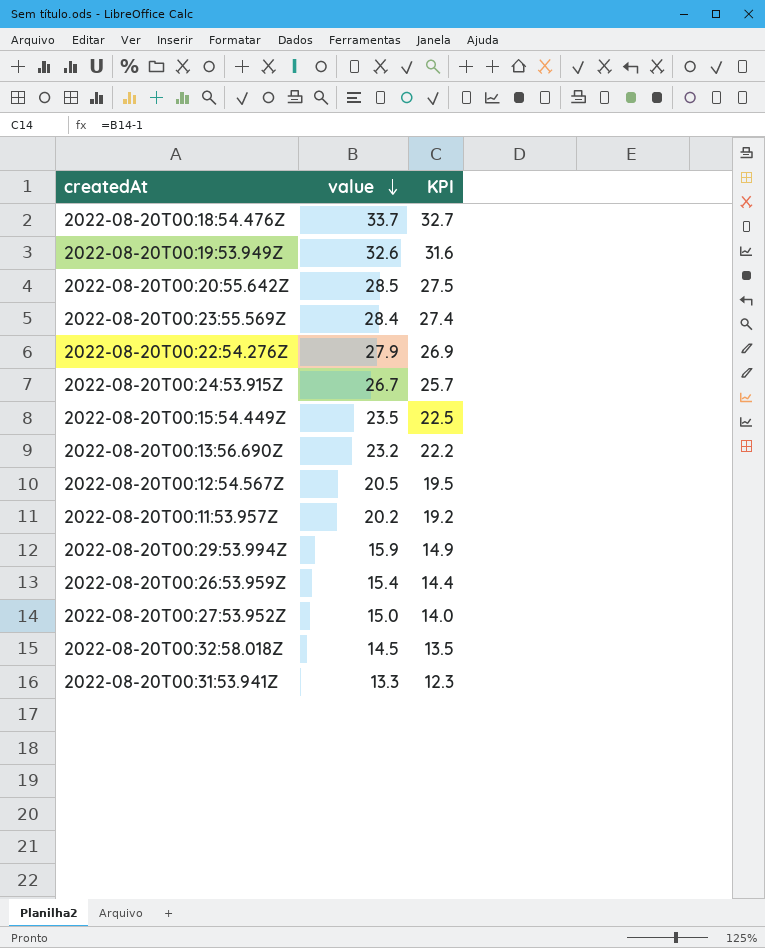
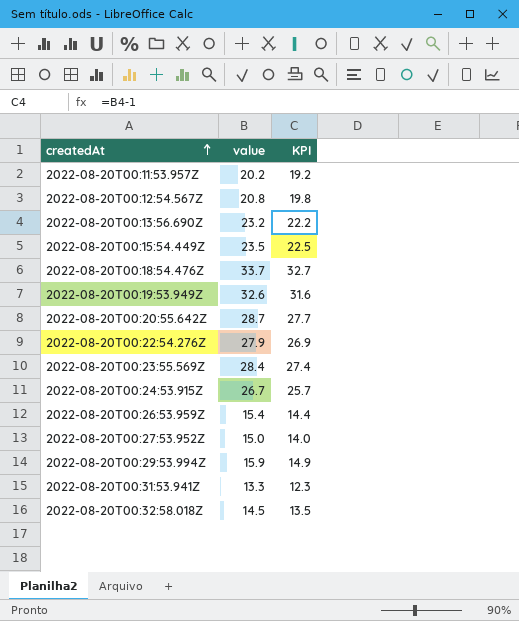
row order: value descending -> createdAt ascending
2022-08-20T00:12:54.567Z | value: 20.5 -> 20.8
2022-08-20T00:12:54.567Z | KPI: 19.5 -> 19.8
2022-08-20T00:20:55.642Z | value: 28.5 -> 28.7
2022-08-20T00:20:55.642Z | KPI: 27.5 -> 27.7

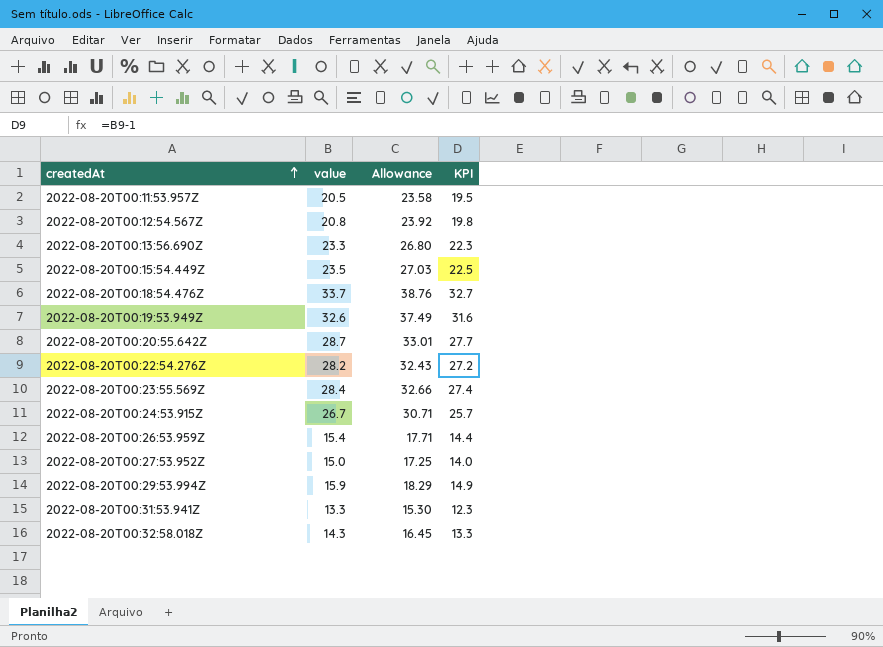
column Allowance | formula: none -> [value] * 1.15
2022-08-20T00:11:53.957Z | value: 20.2 -> 20.5
2022-08-20T00:11:53.957Z | KPI: 19.2 -> 19.5
2022-08-20T00:13:56.690Z | value: 23.2 -> 23.3
2022-08-20T00:13:56.690Z | KPI: 22.2 -> 22.3
2022-08-20T00:22:54.276Z | value: 27.9 -> 28.2
2022-08-20T00:22:54.276Z | KPI: 26.9 -> 27.2
2022-08-20T00:32:58.018Z | value: 14.5 -> 14.3
2022-08-20T00:32:58.018Z | KPI: 13.5 -> 13.3

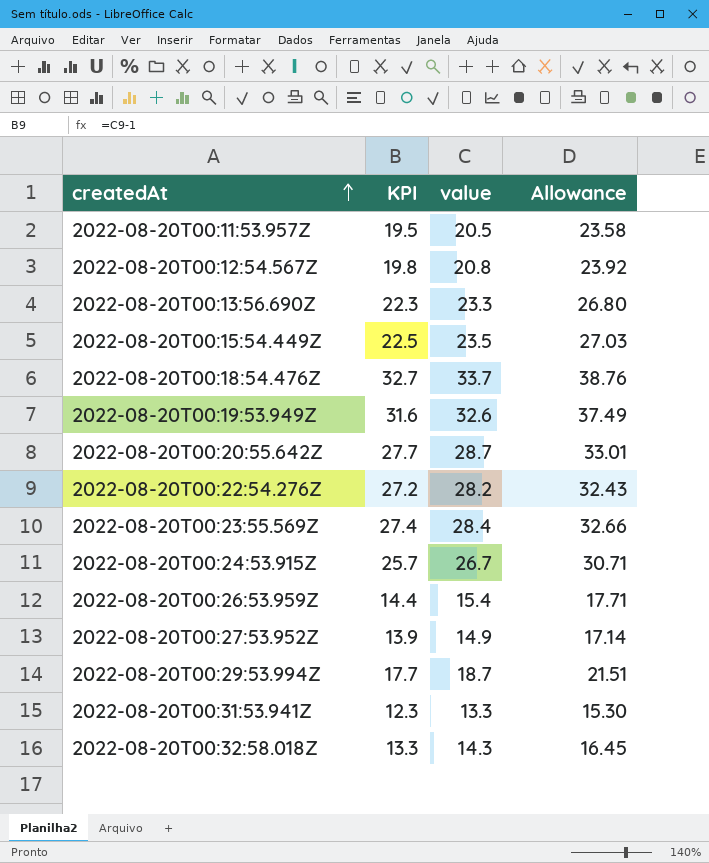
column KPI | position: 4 -> 2
2022-08-20T00:27:53.952Z | KPI: 14.0 -> 13.9
2022-08-20T00:27:53.952Z | value: 15.0 -> 14.9
2022-08-20T00:27:53.952Z | Allowance: 17.25 -> 17.14
2022-08-20T00:29:53.994Z | KPI: 14.9 -> 17.7
2022-08-20T00:29:53.994Z | value: 15.9 -> 18.7
2022-08-20T00:29:53.994Z | Allowance: 18.29 -> 21.51

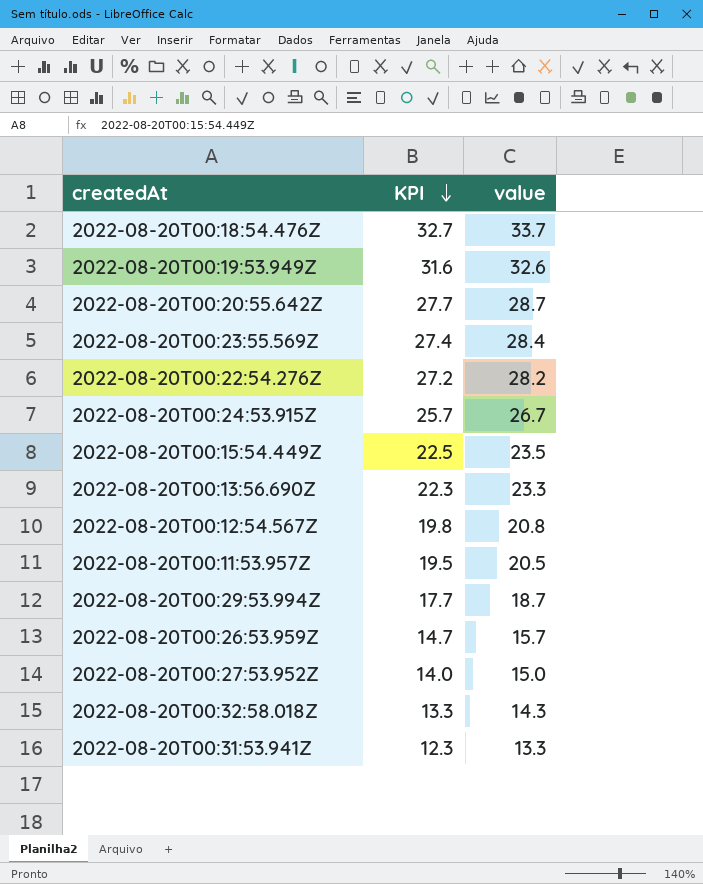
row order: createdAt ascending -> KPI descending
column Allowance | formula: [value] * 1.15 -> none
2022-08-20T00:26:53.959Z | KPI: 14.4 -> 14.7
2022-08-20T00:26:53.959Z | value: 15.4 -> 15.7
2022-08-20T00:27:53.952Z | KPI: 13.9 -> 14.0
2022-08-20T00:27:53.952Z | value: 14.9 -> 15.0

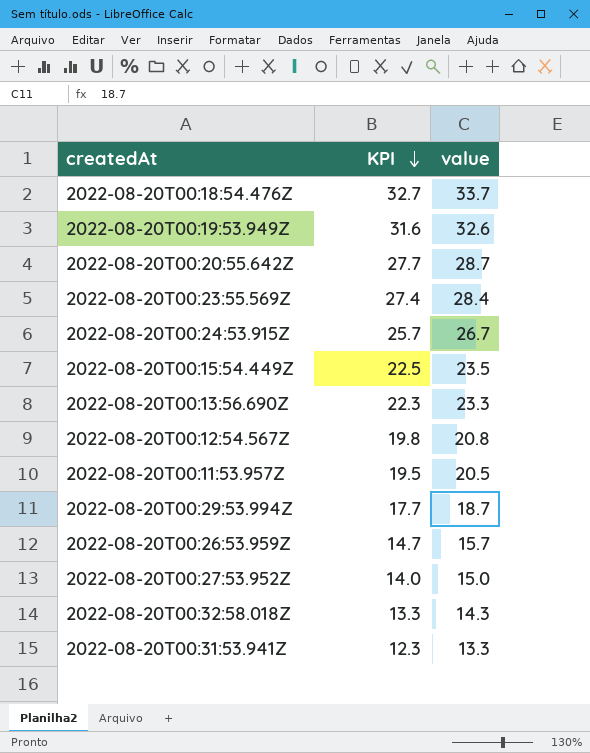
row 2022-08-20T00:22:54.276Z: 27.2 | 28.2 -> none

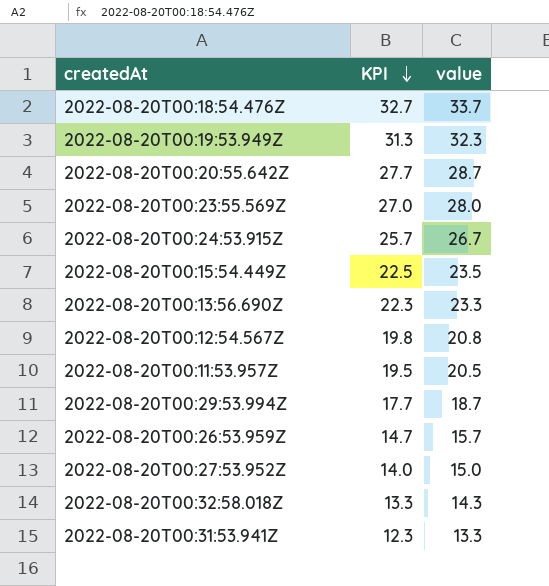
2022-08-20T00:19:53.949Z | KPI: 31.6 -> 31.3
2022-08-20T00:19:53.949Z | value: 32.6 -> 32.3
2022-08-20T00:23:55.569Z | KPI: 27.4 -> 27.0
2022-08-20T00:23:55.569Z | value: 28.4 -> 28.0

